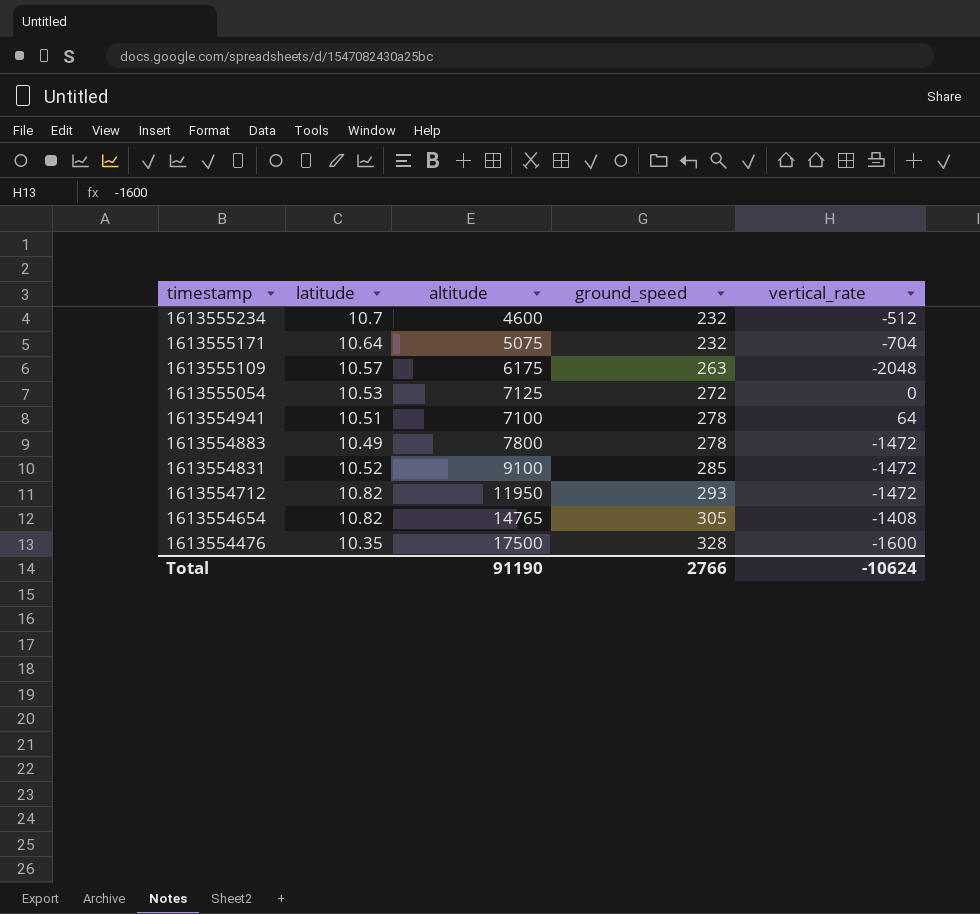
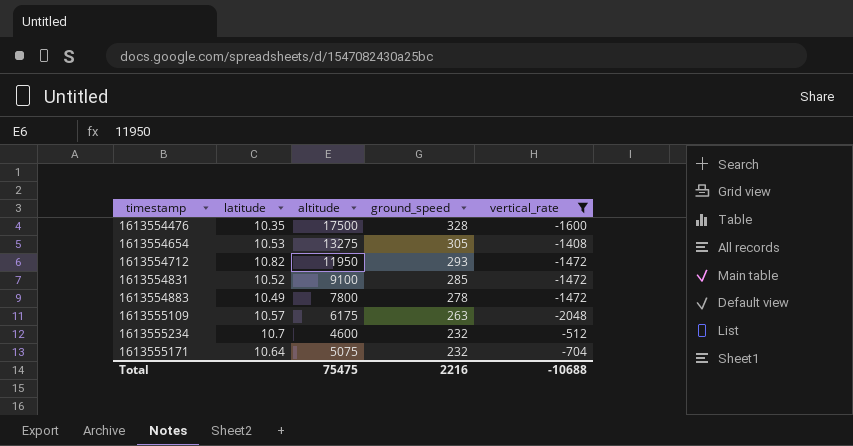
filter: none -> vertical_rate <= -512
row order: timestamp descending -> ground_speed descending
1613554654 | latitude: 10.82 -> 10.53
1613554654 | altitude: 14765 -> 13275
Total | altitude: 91190 -> 75475
Total | ground_speed: 2766 -> 2216
Total | vertical_rate: -10624 -> -10688

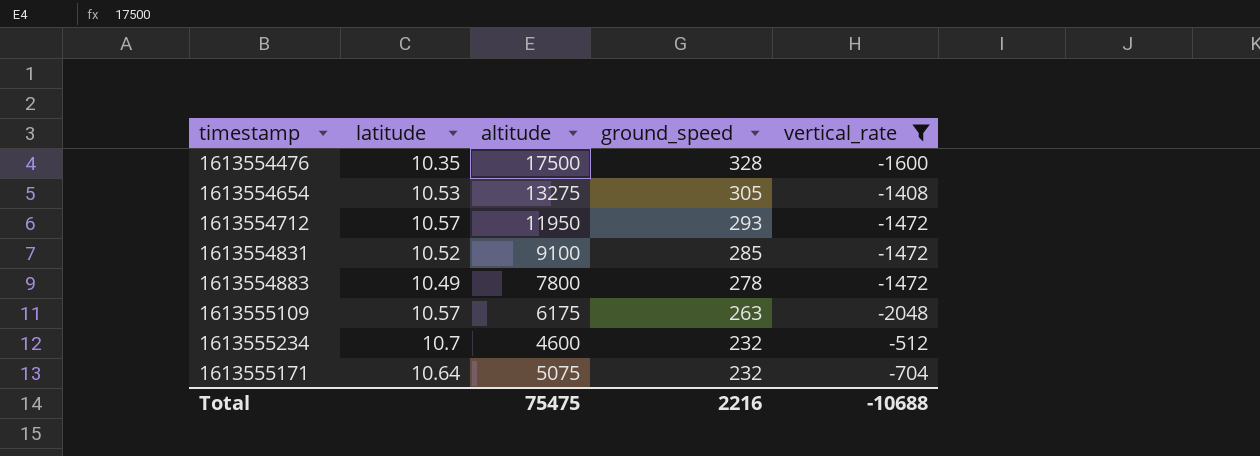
1613554712 | latitude: 10.82 -> 10.57

